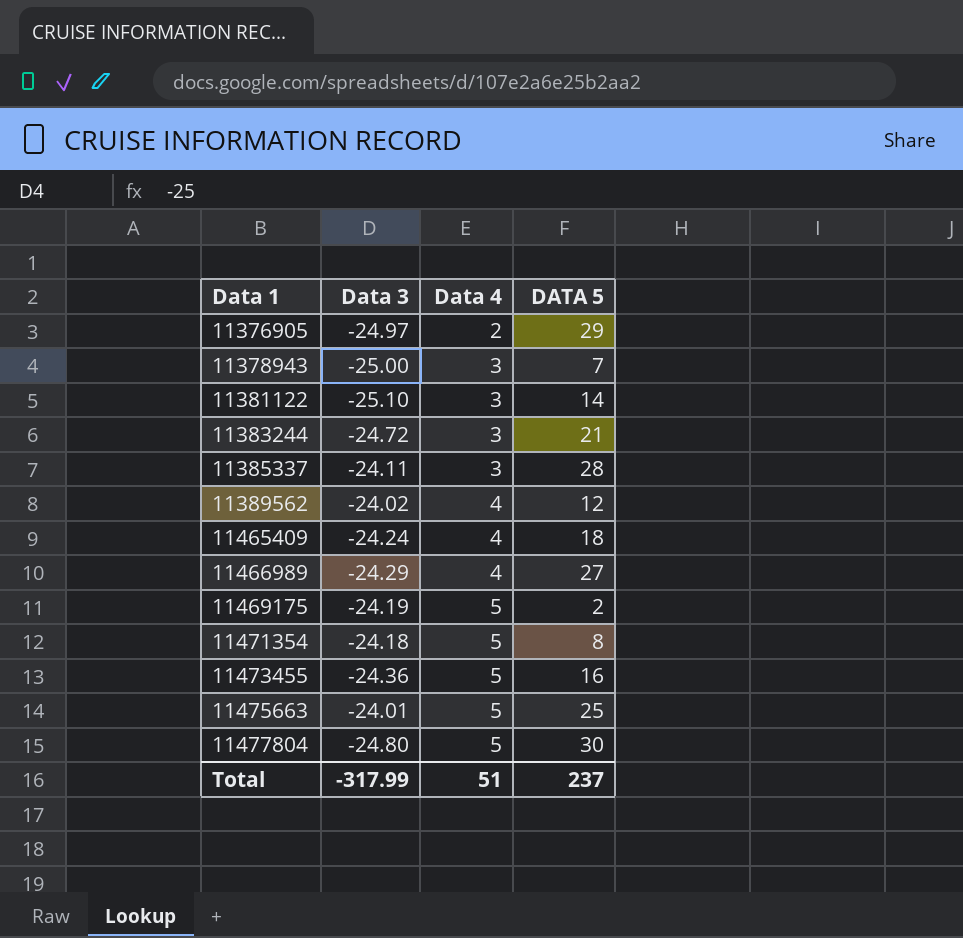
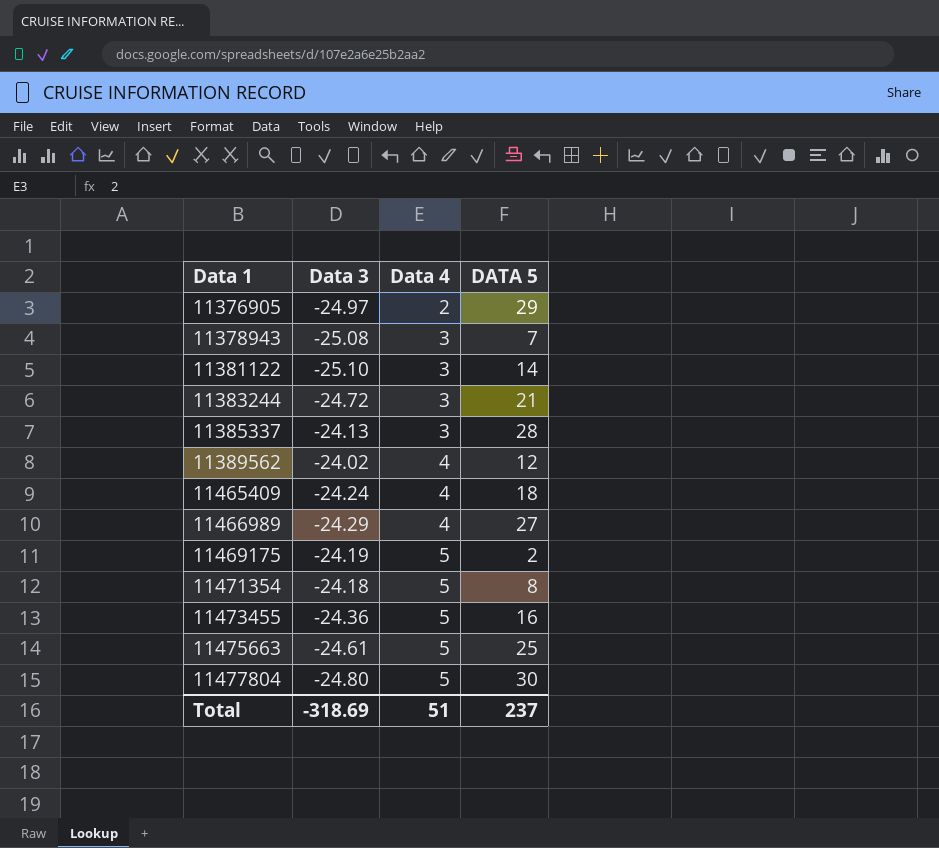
11378943 | Data 3: -25.00 -> -25.08
11385337 | Data 3: -24.11 -> -24.13
11475663 | Data 3: -24.01 -> -24.61
Total | Data 3: -317.99 -> -318.69

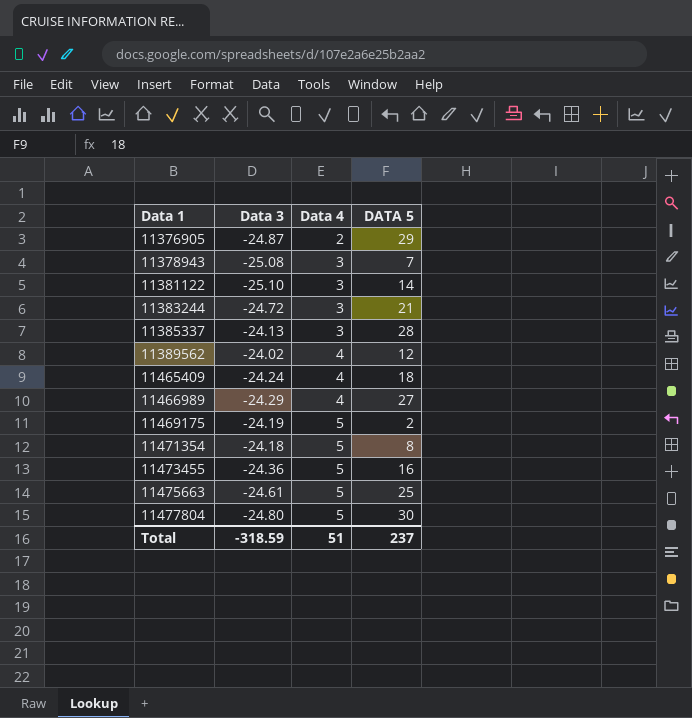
11376905 | Data 3: -24.97 -> -24.87
Total | Data 3: -318.69 -> -318.59

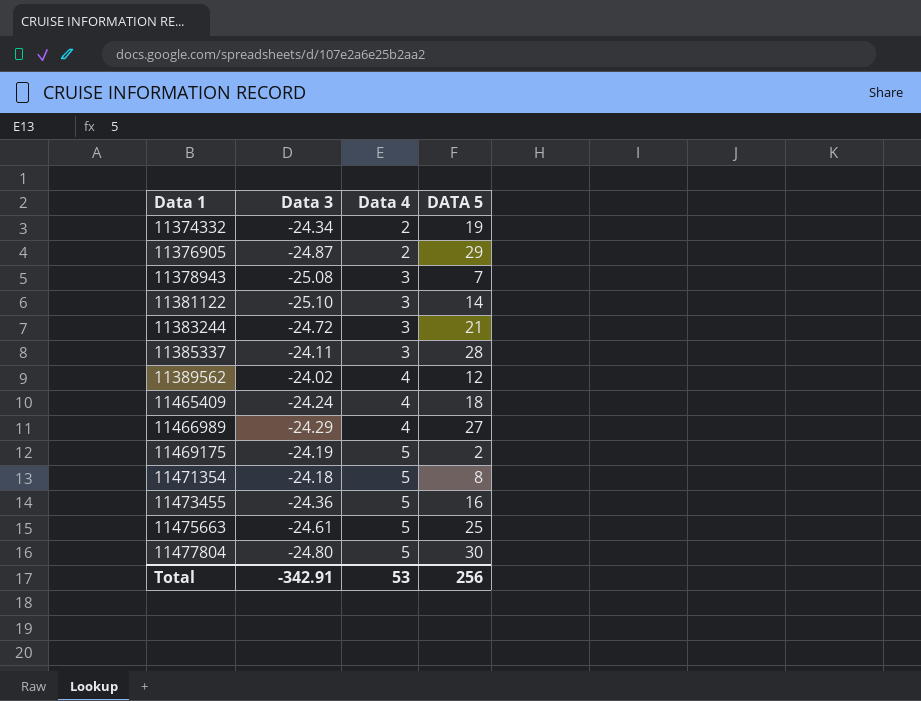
row 11374332: none -> -24.34 | 2 | 19
11385337 | Data 3: -24.13 -> -24.11
Total | Data 3: -318.59 -> -342.91
Total | Data 4: 51 -> 53
Total | DATA 5: 237 -> 256

